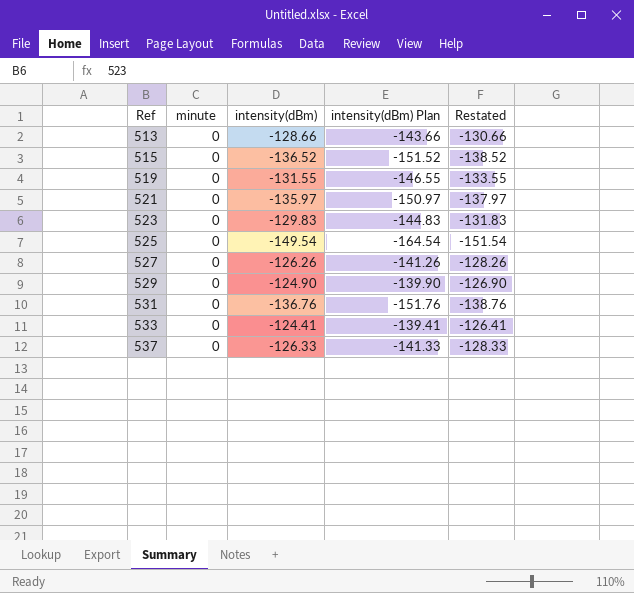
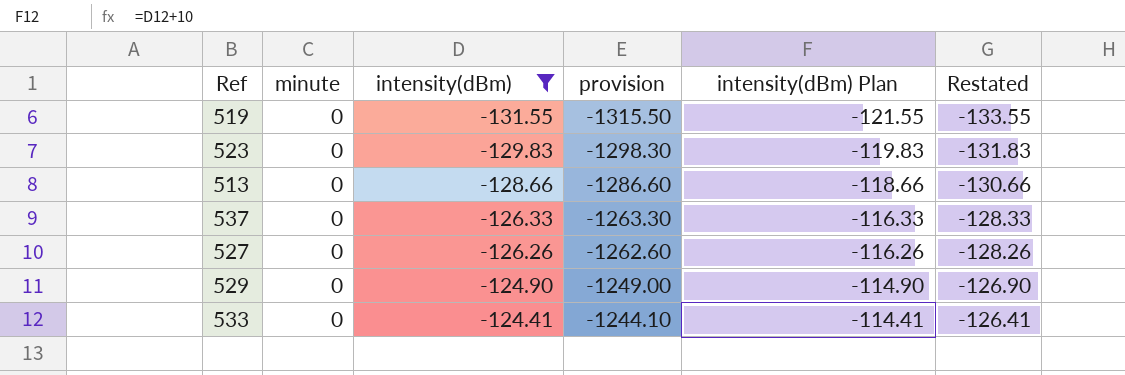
filter: none -> intensity(dBm) >= -131.55
row order: Ref ascending -> intensity(dBm) ascending
column provision | formula: none -> [intensity(dBm)] * 10
column intensity(dBm) Plan | formula: [intensity(dBm)] - 15 -> [intensity(dBm)] + 10

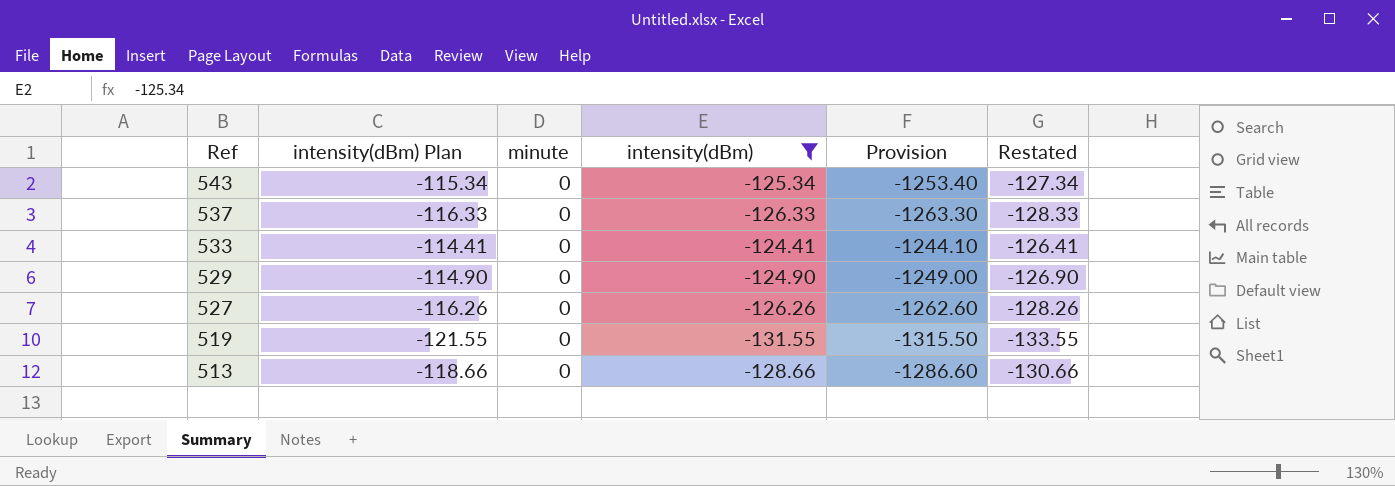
row order: intensity(dBm) ascending -> Ref descending
column intensity(dBm) Plan | position: 5 -> 2
column name: provision -> Provision
row 523: 0 | -129.83 | -1298.30 | -119.83 | -131.83 -> none
row 543: none -> -115.34 | 0 | -125.34 | -1253.40 | -127.34

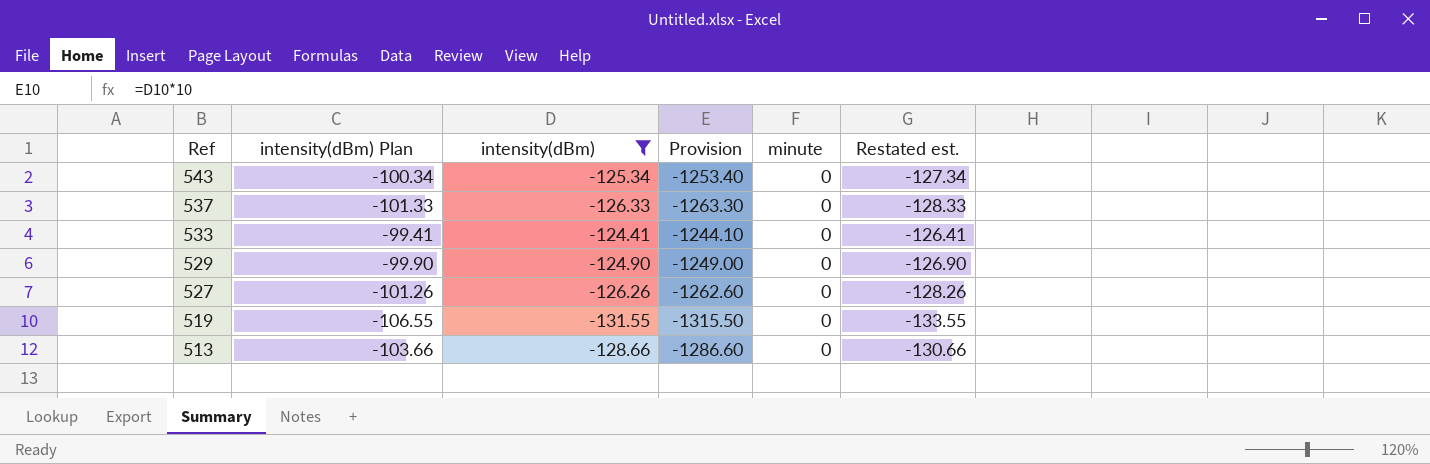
column intensity(dBm) Plan | formula: [intensity(dBm)] + 10 -> [intensity(dBm)] + 25
column minute | position: 3 -> 5
column name: Restated -> Restated est.

